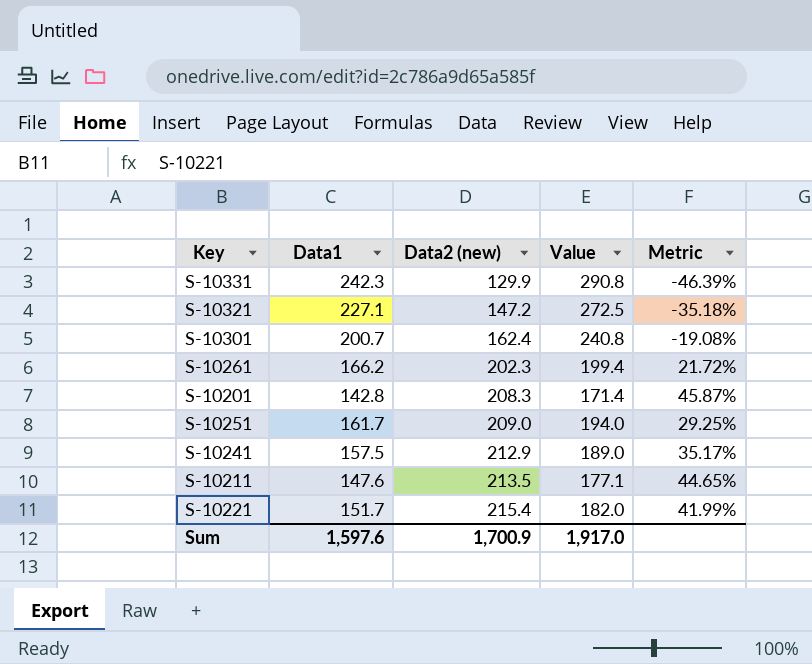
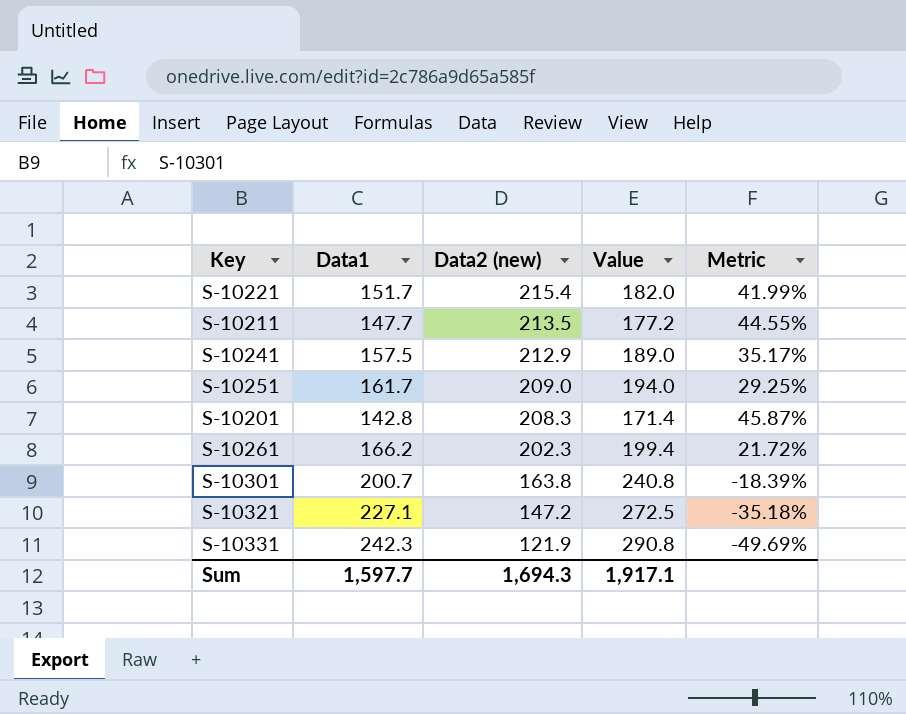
row order: Data2 (new) ascending -> Data2 (new) descending
S-10211 | Data1: 147.6 -> 147.7
S-10211 | Value: 177.1 -> 177.2
S-10211 | Metric: 44.65% -> 44.55%
S-10301 | Data2 (new): 162.4 -> 163.8
S-10301 | Metric: -19.08% -> -18.39%
S-10331 | Data2 (new): 129.9 -> 121.9
S-10331 | Metric: -46.39% -> -49.69%
Sum | Data1: 1,597.6 -> 1,597.7
Sum | Data2 (new): 1,700.9 -> 1,694.3
Sum | Value: 1,917.0 -> 1,917.1

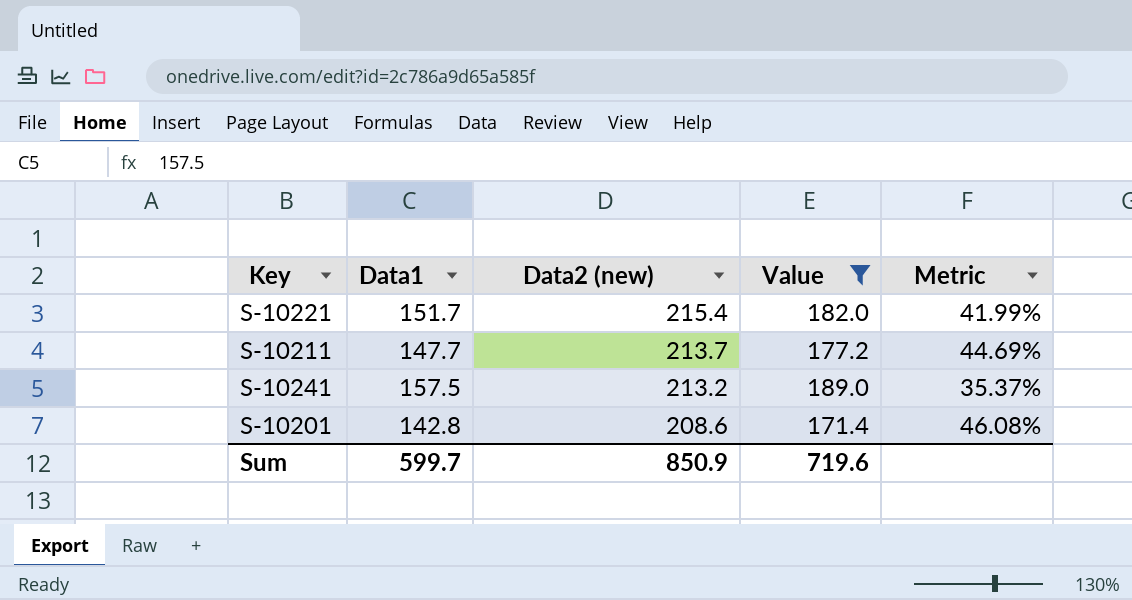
filter: none -> Value <= 189.0
S-10211 | Data2 (new): 213.5 -> 213.7
S-10211 | Metric: 44.55% -> 44.69%
S-10241 | Data2 (new): 212.9 -> 213.2
S-10241 | Metric: 35.17% -> 35.37%
S-10201 | Data2 (new): 208.3 -> 208.6
S-10201 | Metric: 45.87% -> 46.08%
Sum | Data1: 1,597.7 -> 599.7
Sum | Data2 (new): 1,694.3 -> 850.9
Sum | Value: 1,917.1 -> 719.6

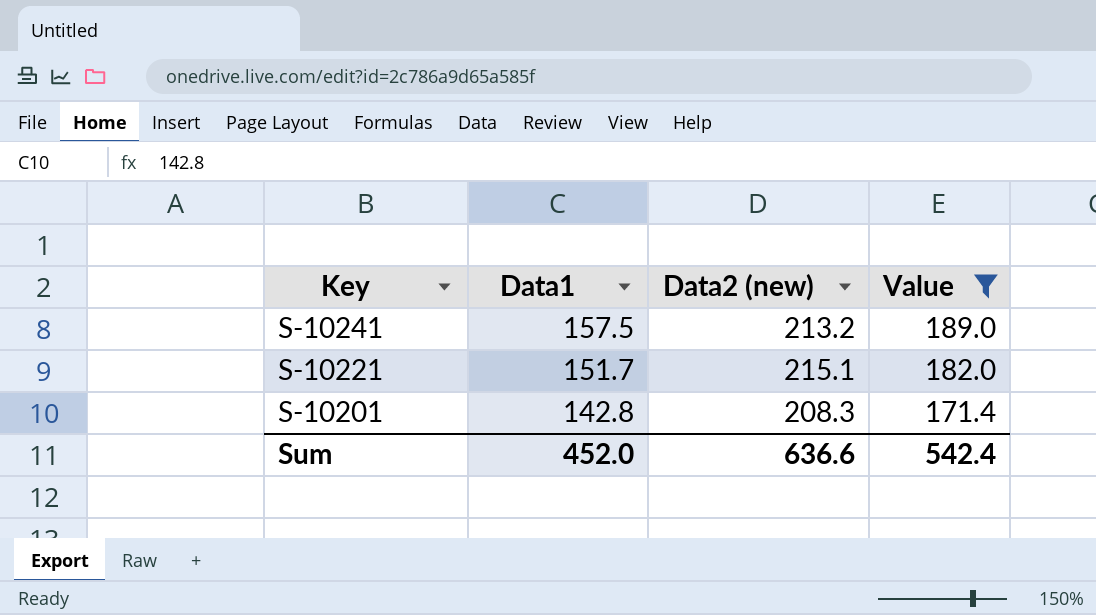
row order: Data2 (new) descending -> Key descending
column Metric | formula: ([Data2 (new)] - [Data1]) / [Data1] -> none
row S-10211: 147.7 | 213.7 | 177.2 | 44.69% -> none
S-10221 | Data2 (new): 215.4 -> 215.1
S-10201 | Data2 (new): 208.6 -> 208.3
Sum | Data1: 599.7 -> 452.0
Sum | Data2 (new): 850.9 -> 636.6
Sum | Value: 719.6 -> 542.4

